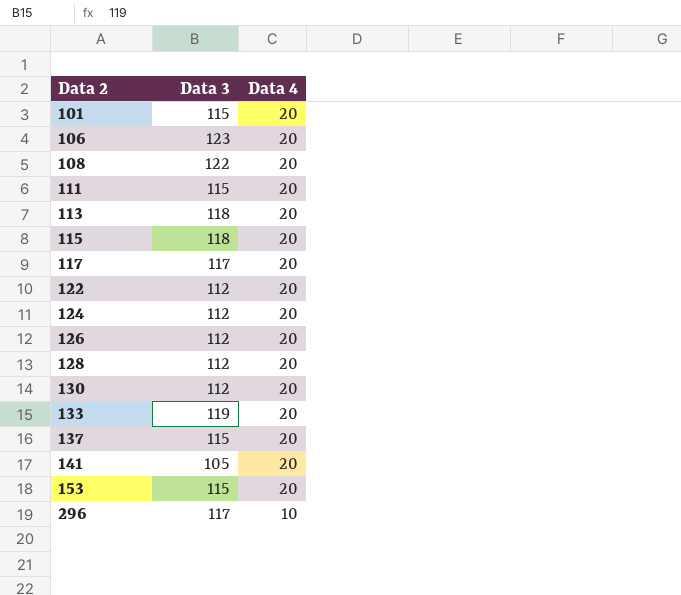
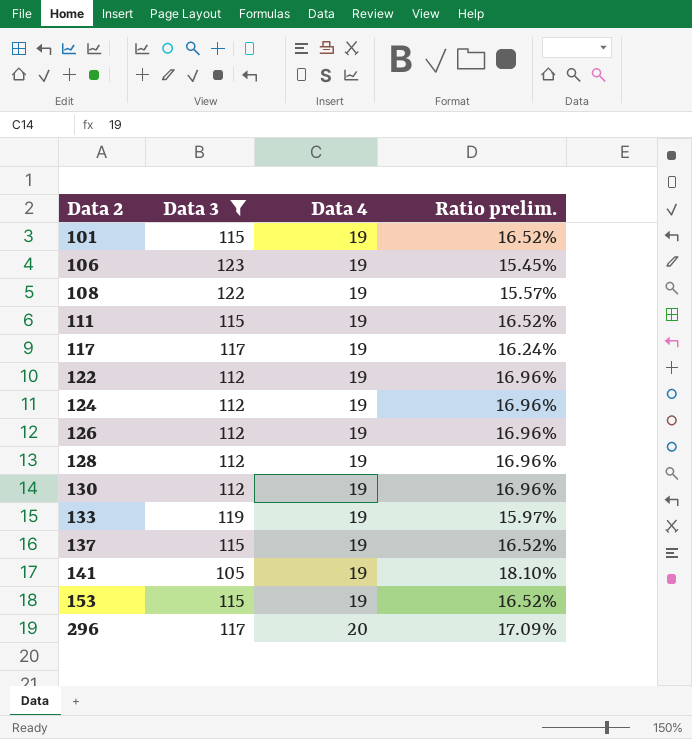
filter: none -> Data 3 != 118
column Ratio prelim. | formula: none -> [Data 4] / [Data 3]
101 | Data 4: 20 -> 19
106 | Data 4: 20 -> 19
108 | Data 4: 20 -> 19
111 | Data 4: 20 -> 19
117 | Data 4: 20 -> 19
122 | Data 4: 20 -> 19
124 | Data 4: 20 -> 19
126 | Data 4: 20 -> 19
128 | Data 4: 20 -> 19
130 | Data 4: 20 -> 19
133 | Data 4: 20 -> 19
137 | Data 4: 20 -> 19
141 | Data 4: 20 -> 19
153 | Data 4: 20 -> 19
296 | Data 4: 10 -> 20

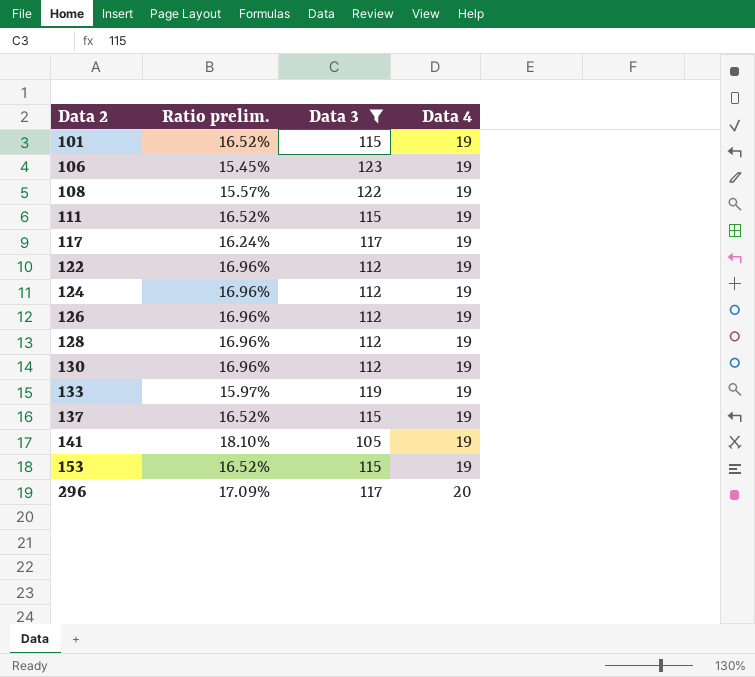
column Ratio prelim. | position: 4 -> 2

